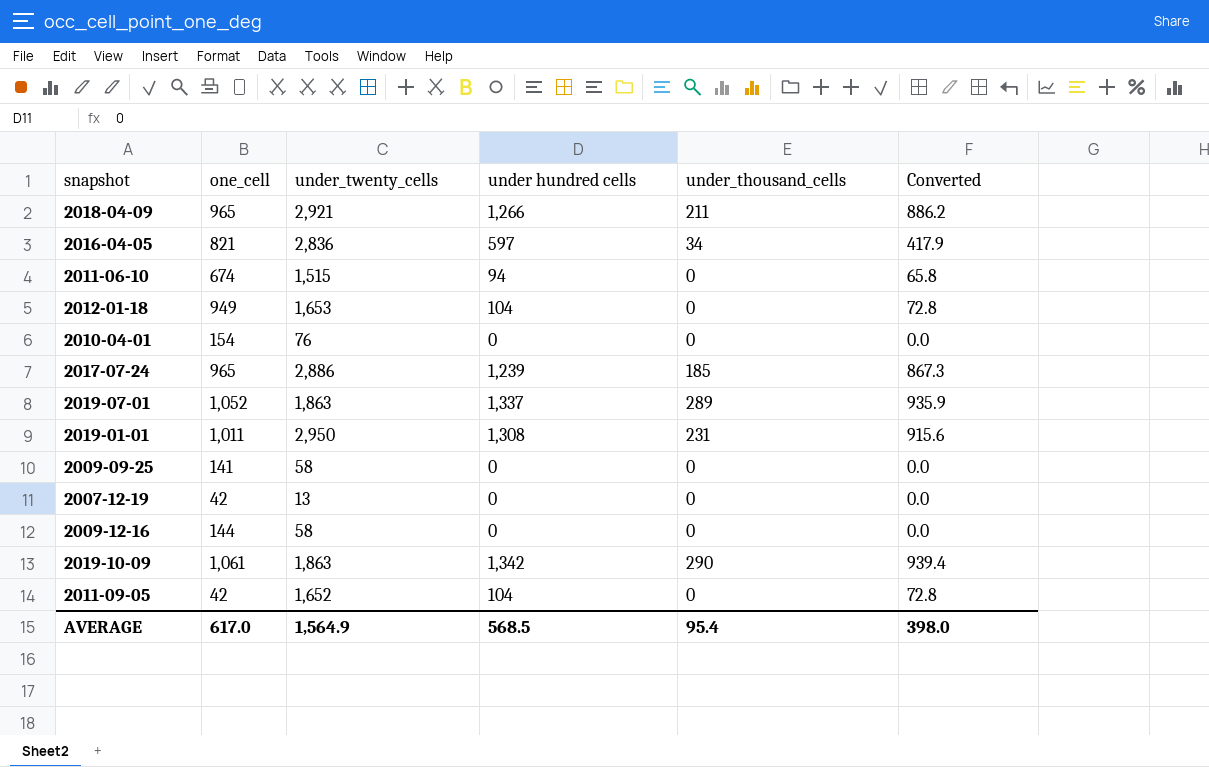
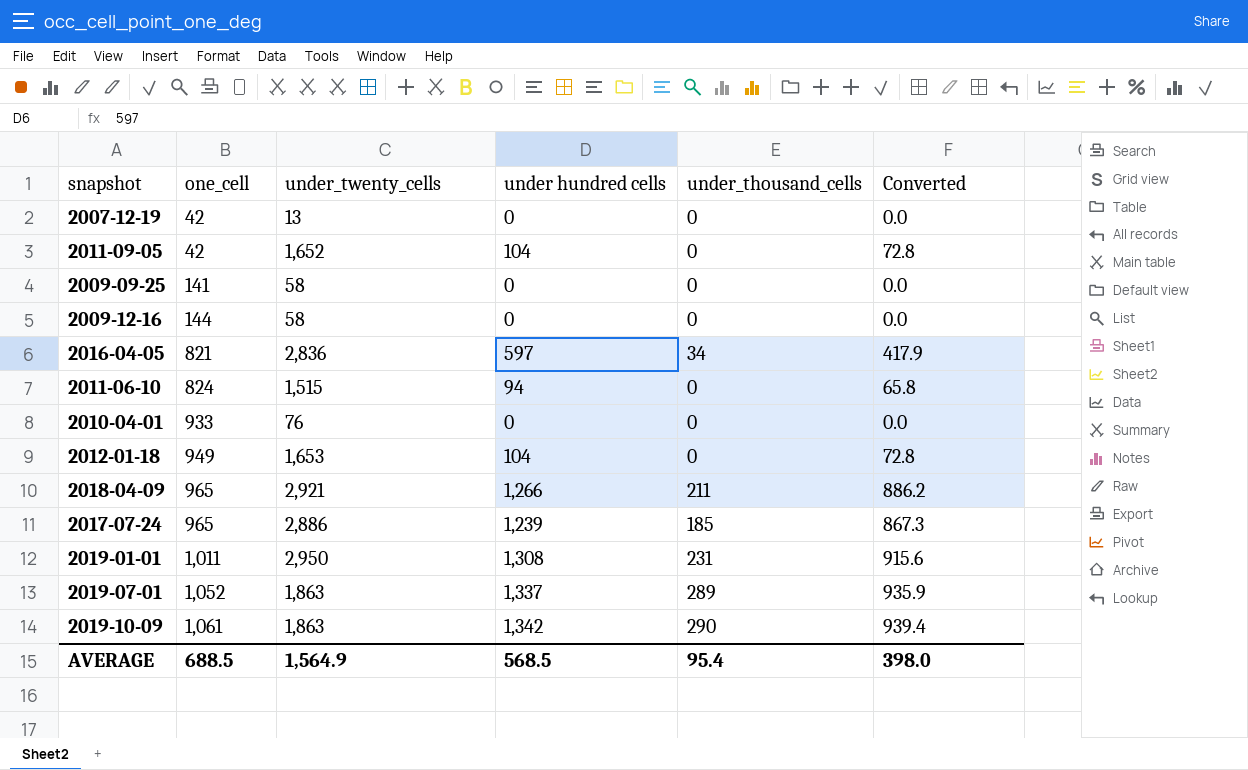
row order: none -> one_cell ascending
2011-06-10 | one_cell: 674 -> 824
2010-04-01 | one_cell: 154 -> 933
AVERAGE | one_cell: 617.0 -> 688.5

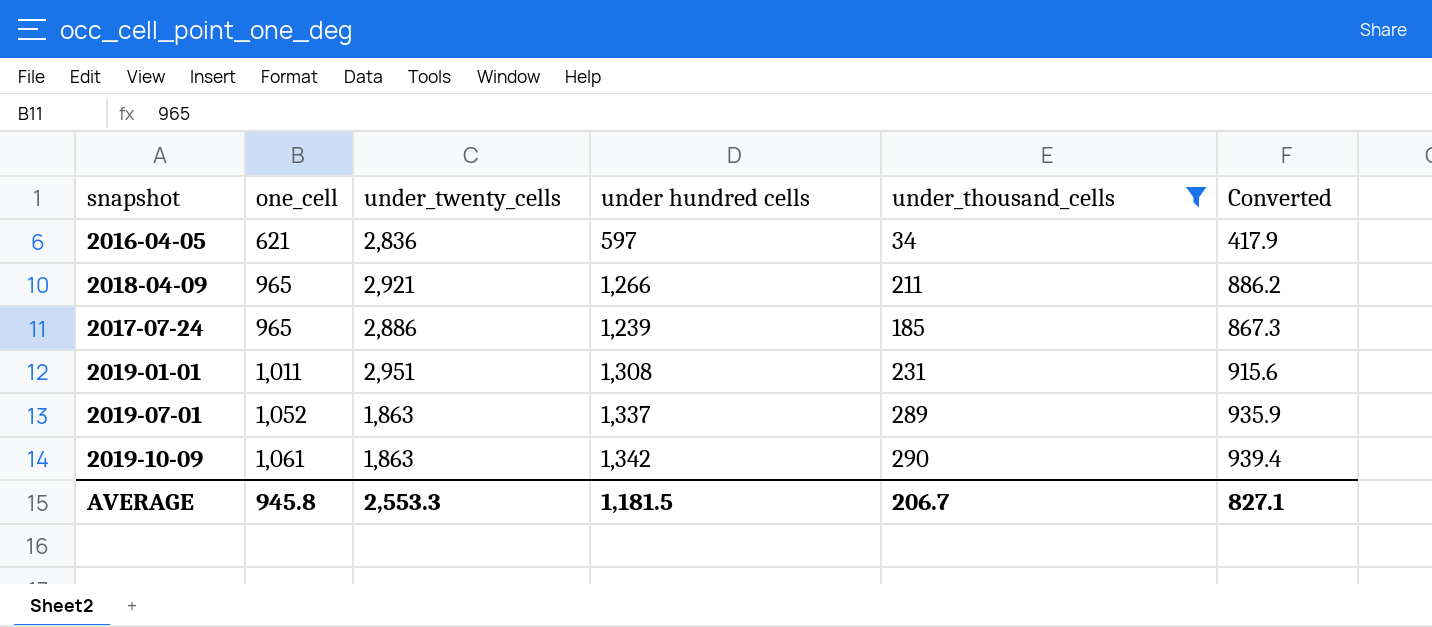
filter: none -> under_thousand_cells != 0
2016-04-05 | one_cell: 821 -> 621
2019-01-01 | under_twenty_cells: 2,950 -> 2,951
AVERAGE | one_cell: 688.5 -> 945.8
AVERAGE | under_twenty_cells: 1,564.9 -> 2,553.3
AVERAGE | under hundred cells: 568.5 -> 1,181.5
AVERAGE | under_thousand_cells: 95.4 -> 206.7
AVERAGE | Converted: 398.0 -> 827.1

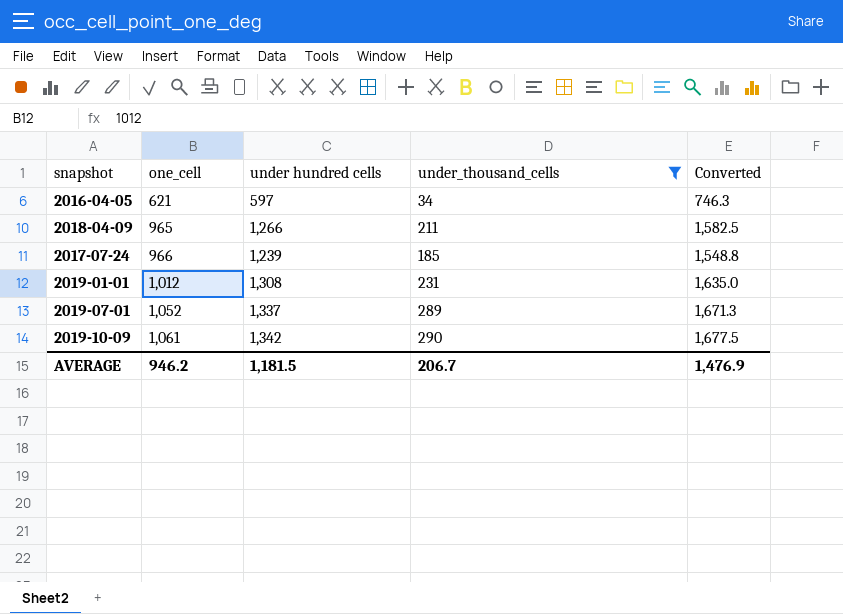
column under_twenty_cells | position: 3 -> none
column Converted | formula: [under hundred cells] * 0.7 -> [under hundred cells] * 1.25
2017-07-24 | one_cell: 965 -> 966
2019-01-01 | one_cell: 1,011 -> 1,012
AVERAGE | one_cell: 945.8 -> 946.2
AVERAGE | Converted: 827.1 -> 1,476.9

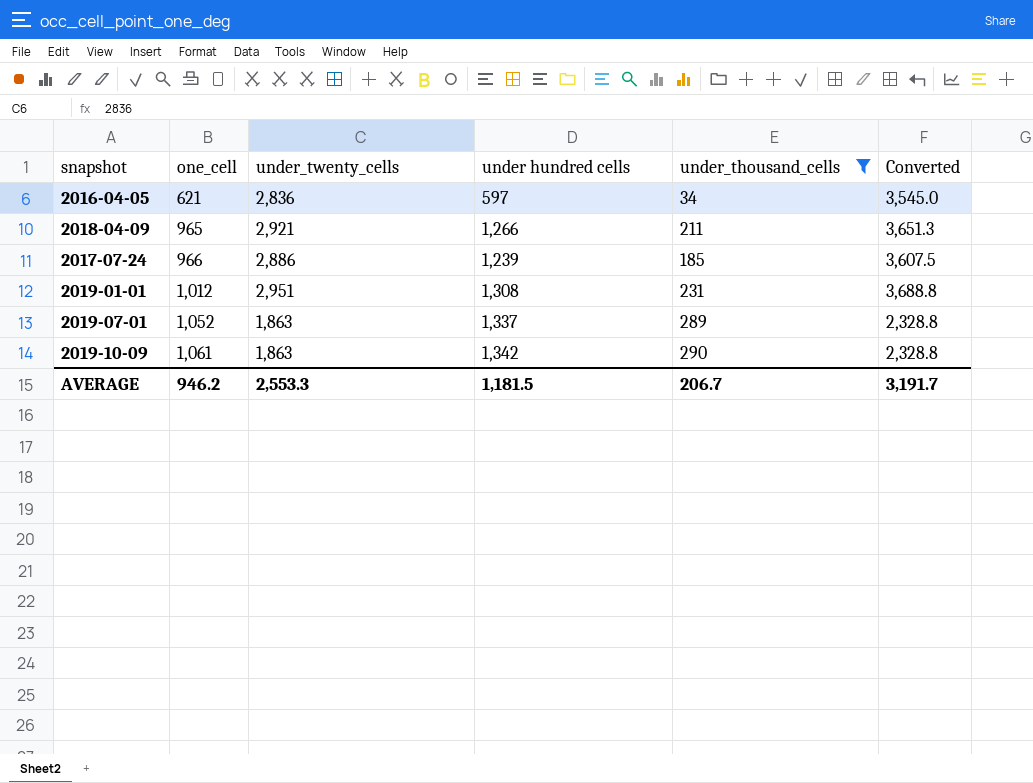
column under_twenty_cells | position: none -> 3
column Converted | formula: [under hundred cells] * 1.25 -> [under_twenty_cells] * 1.25
AVERAGE | Converted: 1,476.9 -> 3,191.7

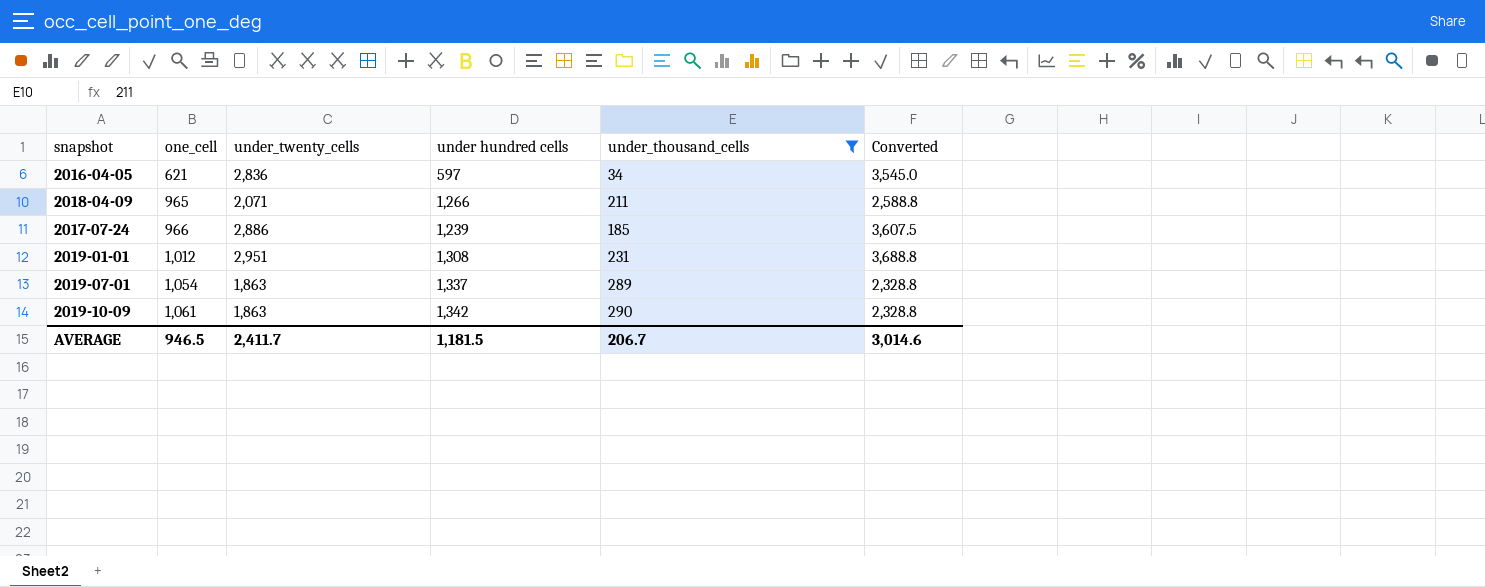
2018-04-09 | under_twenty_cells: 2,921 -> 2,071
2018-04-09 | Converted: 3,651.3 -> 2,588.8
2019-07-01 | one_cell: 1,052 -> 1,054
AVERAGE | one_cell: 946.2 -> 946.5
AVERAGE | under_twenty_cells: 2,553.3 -> 2,411.7
AVERAGE | Converted: 3,191.7 -> 3,014.6

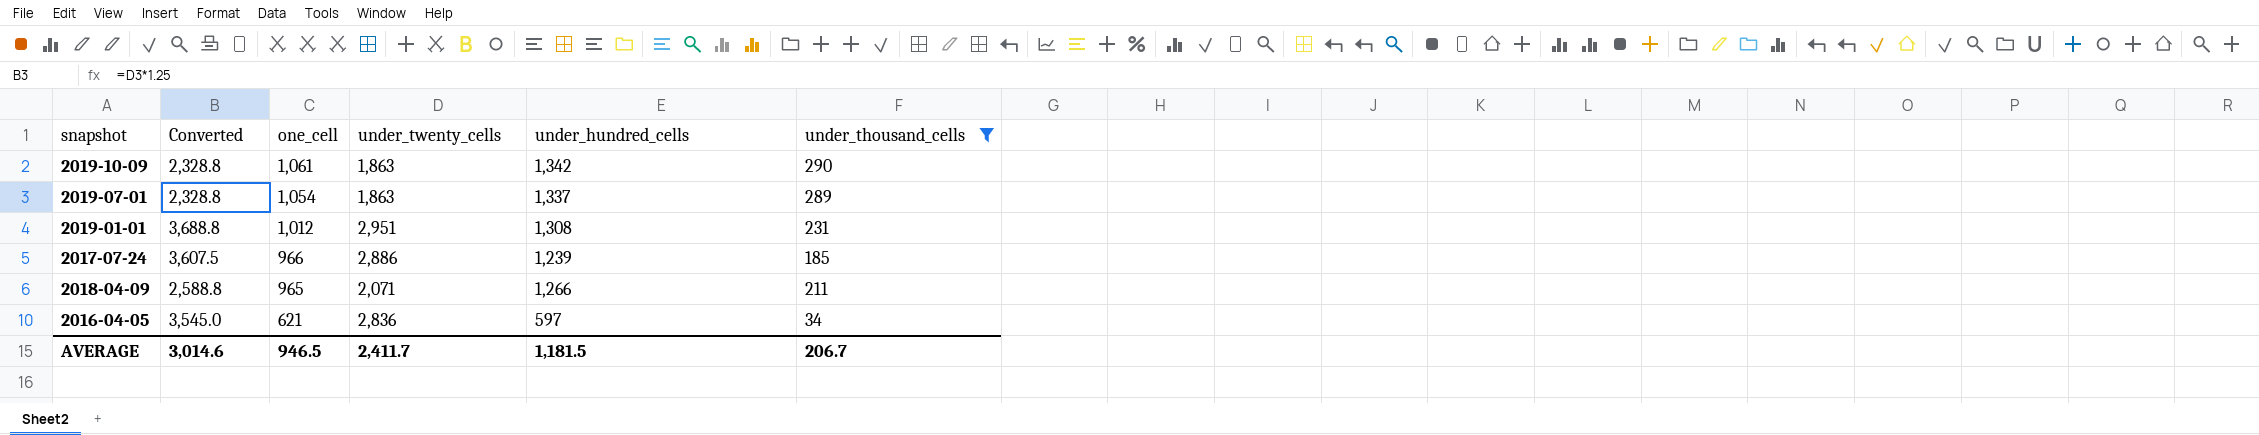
row order: one_cell ascending -> one_cell descending
column Converted | position: 6 -> 2
column name: under hundred cells -> under_hundred_cells

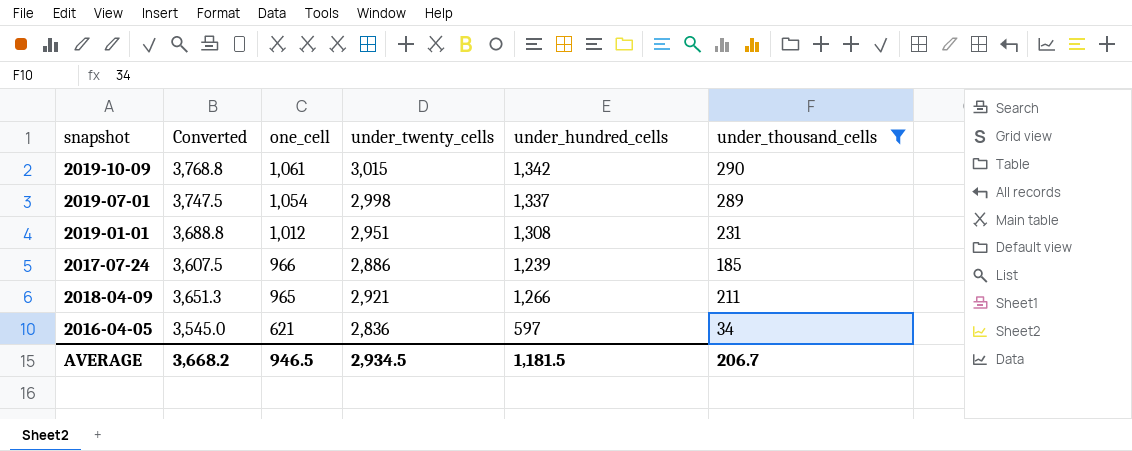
2019-10-09 | Converted: 2,328.8 -> 3,768.8
2019-10-09 | under_twenty_cells: 1,863 -> 3,015
2019-07-01 | Converted: 2,328.8 -> 3,747.5
2019-07-01 | under_twenty_cells: 1,863 -> 2,998
2018-04-09 | Converted: 2,588.8 -> 3,651.3
2018-04-09 | under_twenty_cells: 2,071 -> 2,921
AVERAGE | Converted: 3,014.6 -> 3,668.2
AVERAGE | under_twenty_cells: 2,411.7 -> 2,934.5

